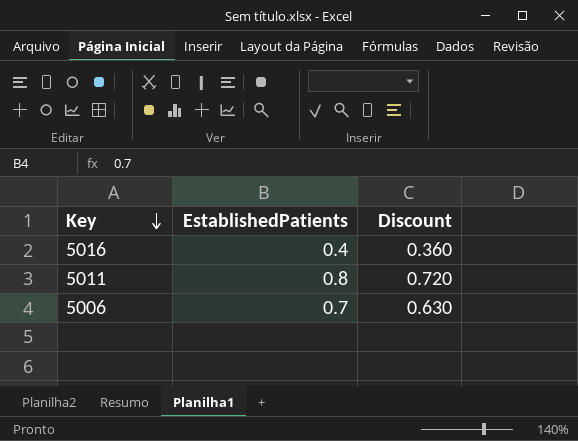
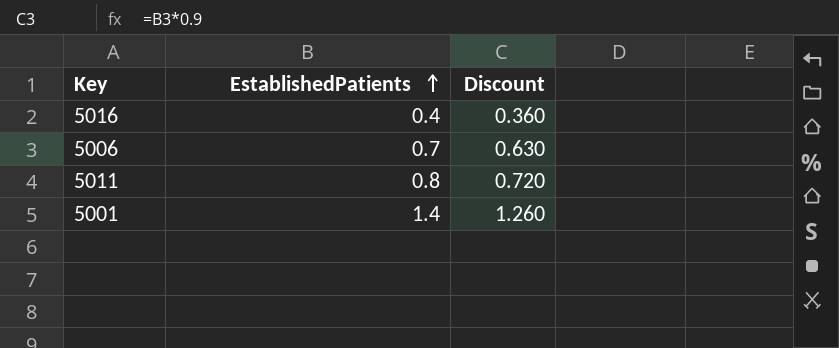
row order: Key descending -> EstablishedPatients ascending
row 5001: none -> 1.4 | 1.260

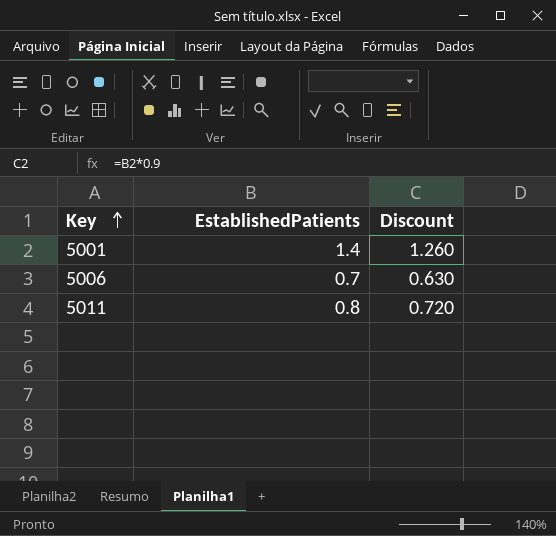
row order: EstablishedPatients ascending -> Key ascending
row 5016: 0.4 | 0.360 -> none

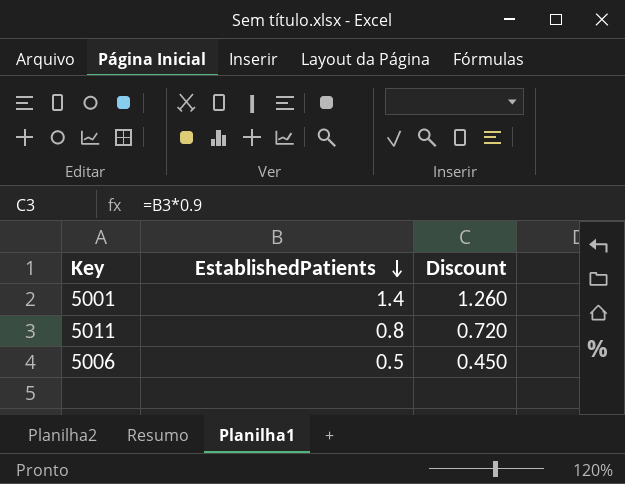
row order: Key ascending -> EstablishedPatients descending
5006 | EstablishedPatients: 0.7 -> 0.5
5006 | Discount: 0.630 -> 0.450

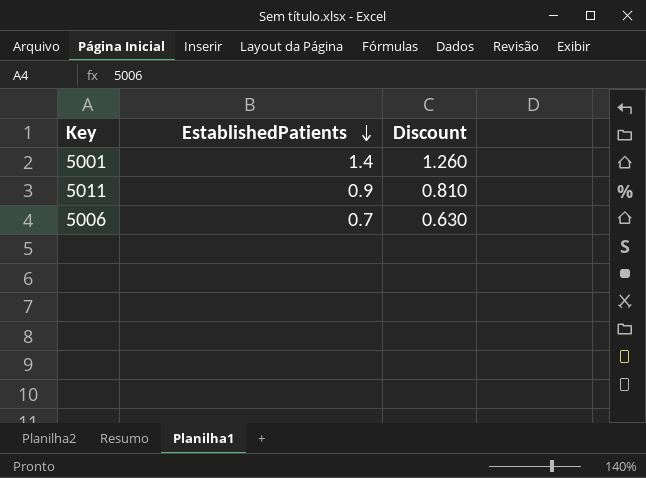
5011 | EstablishedPatients: 0.8 -> 0.9
5011 | Discount: 0.720 -> 0.810
5006 | EstablishedPatients: 0.5 -> 0.7
5006 | Discount: 0.450 -> 0.630

